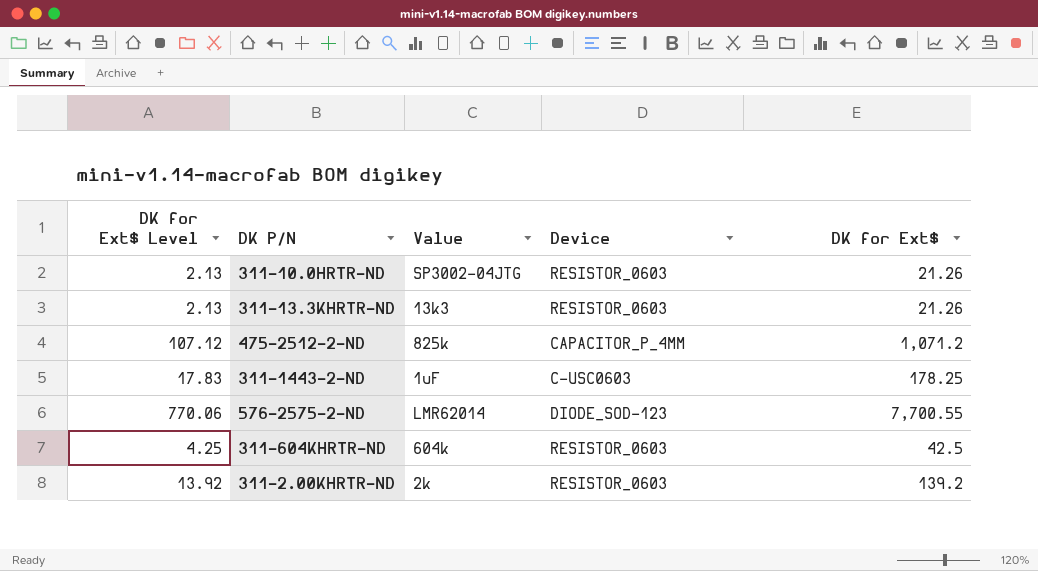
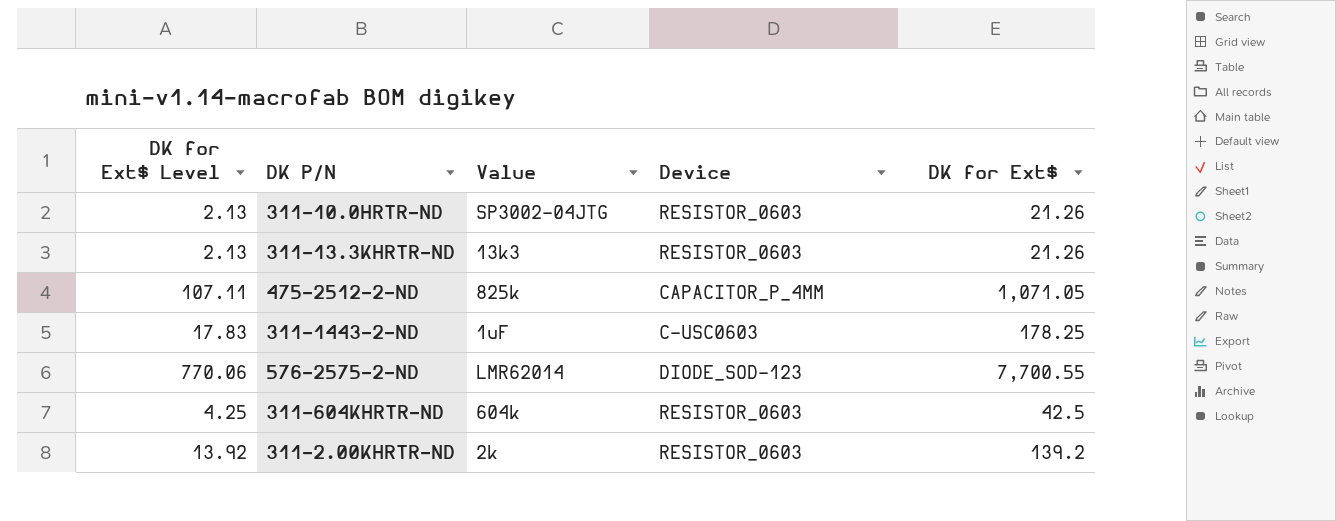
475-2512-2-ND | DK for Ext$ Level: 107.12 -> 107.11
475-2512-2-ND | DK for Ext$: 1,071.2 -> 1,071.05

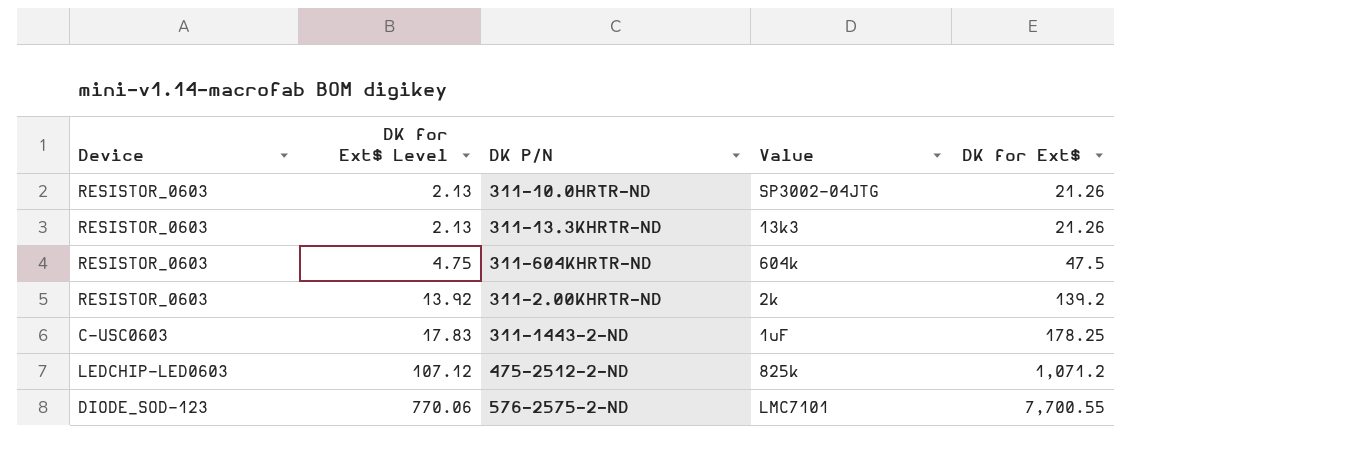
row order: none -> DK for Ext$ Level ascending
column Device | position: 4 -> 1
311-604KHRTR-ND | DK for Ext$ Level: 4.25 -> 4.75
311-604KHRTR-ND | DK for Ext$: 42.5 -> 47.5
475-2512-2-ND | Device: CAPACITOR_P_4MM -> LEDCHIP-LED0603
475-2512-2-ND | DK for Ext$ Level: 107.11 -> 107.12
475-2512-2-ND | DK for Ext$: 1,071.05 -> 1,071.2
576-2575-2-ND | Value: LMR62014 -> LMC7101

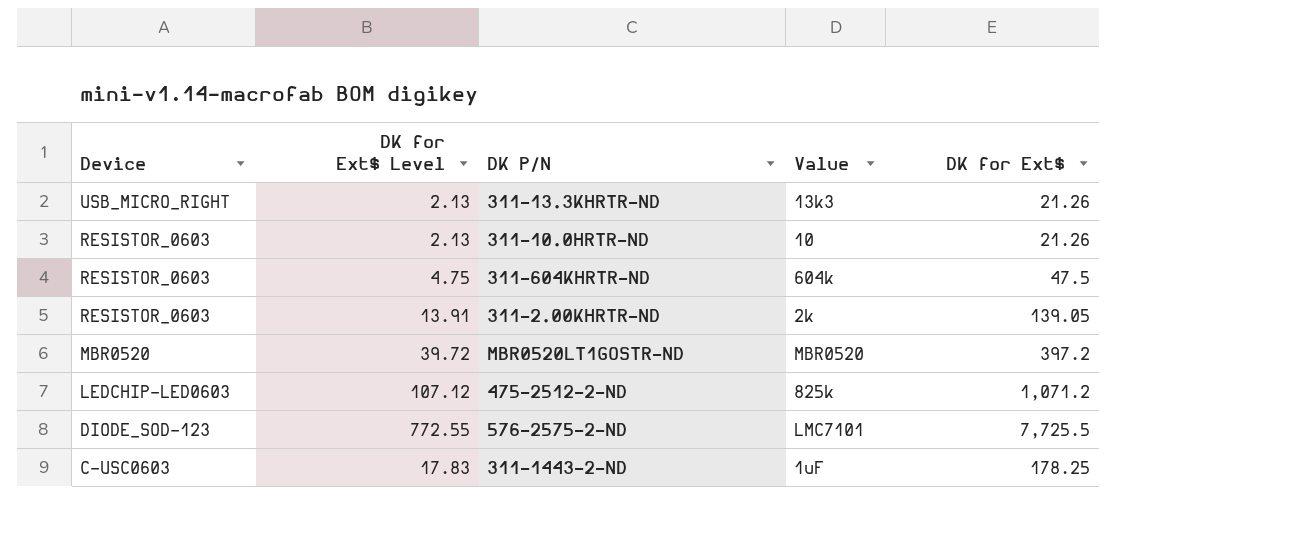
row order: DK for Ext$ Level ascending -> Device descending
311-13.3KHRTR-ND | Device: RESISTOR_0603 -> USB_MICRO_RIGHT
311-10.0HRTR-ND | Value: SP3002-04JTG -> 10
311-2.00KHRTR-ND | DK for Ext$ Level: 13.92 -> 13.91
311-2.00KHRTR-ND | DK for Ext$: 139.2 -> 139.05
row MBR0520LT1GOSTR-ND: none -> MBR0520 | 39.72 | MBR0520 | 397.2
576-2575-2-ND | DK for Ext$ Level: 770.06 -> 772.55
576-2575-2-ND | DK for Ext$: 7,700.55 -> 7,725.5

